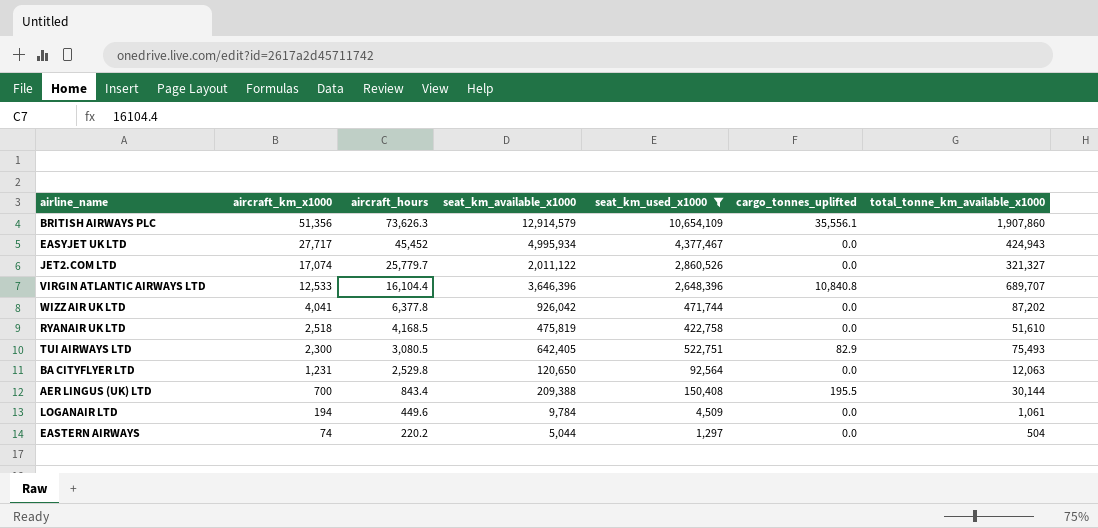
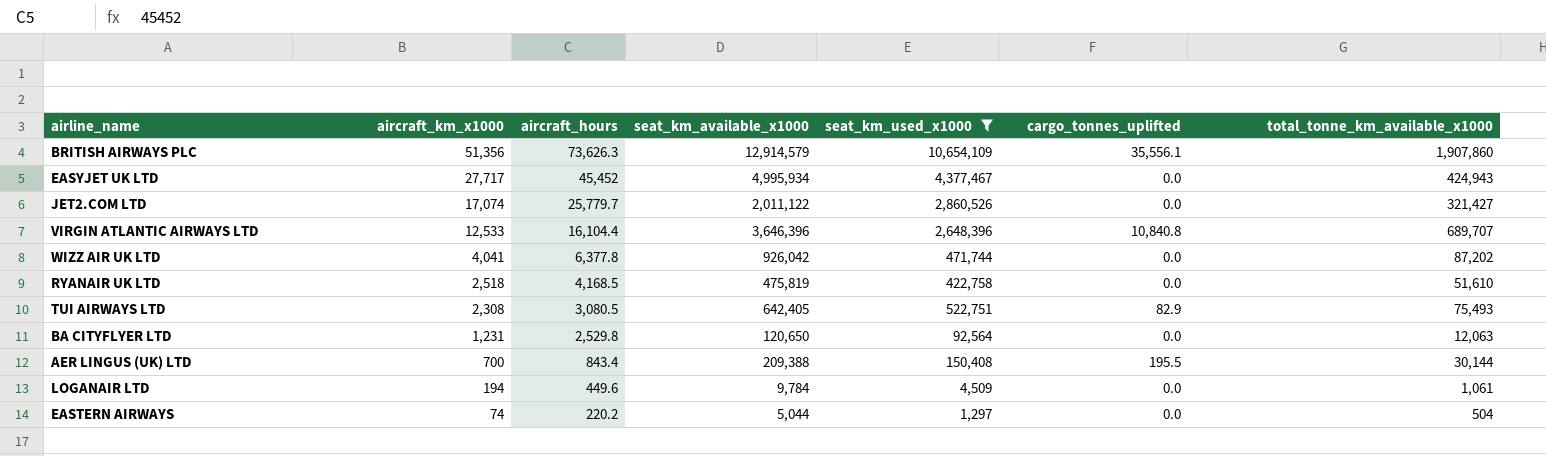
JET2.COM LTD | total_tonne_km_available_x1000: 321,327 -> 321,427
TUI AIRWAYS LTD | aircraft_km_x1000: 2,300 -> 2,308

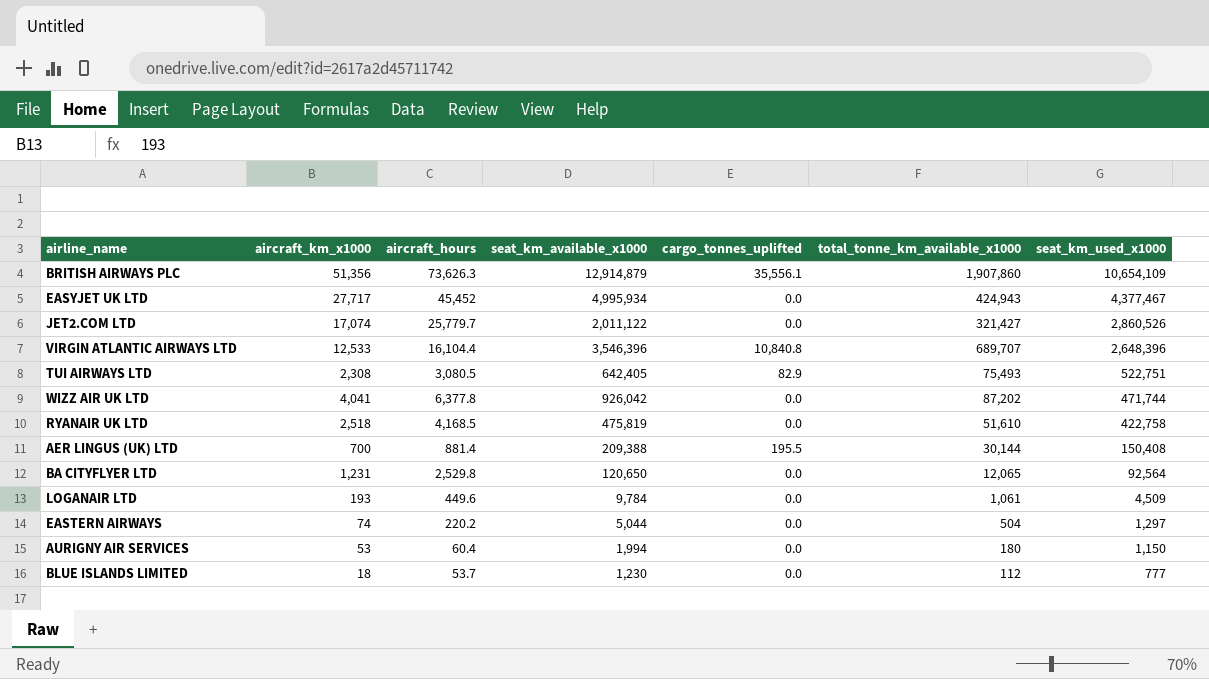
filter: seat_km_used_x1000 >= 1,297 -> none
row order: aircraft_km_x1000 descending -> seat_km_used_x1000 descending
column seat_km_used_x1000 | position: 5 -> 7
BRITISH AIRWAYS PLC | seat_km_available_x1000: 12,914,579 -> 12,914,879
VIRGIN ATLANTIC AIRWAYS LTD | seat_km_available_x1000: 3,646,396 -> 3,546,396
AER LINGUS (UK) LTD | aircraft_hours: 843.4 -> 881.4
BA CITYFLYER LTD | total_tonne_km_available_x1000: 12,063 -> 12,065
LOGANAIR LTD | aircraft_km_x1000: 194 -> 193

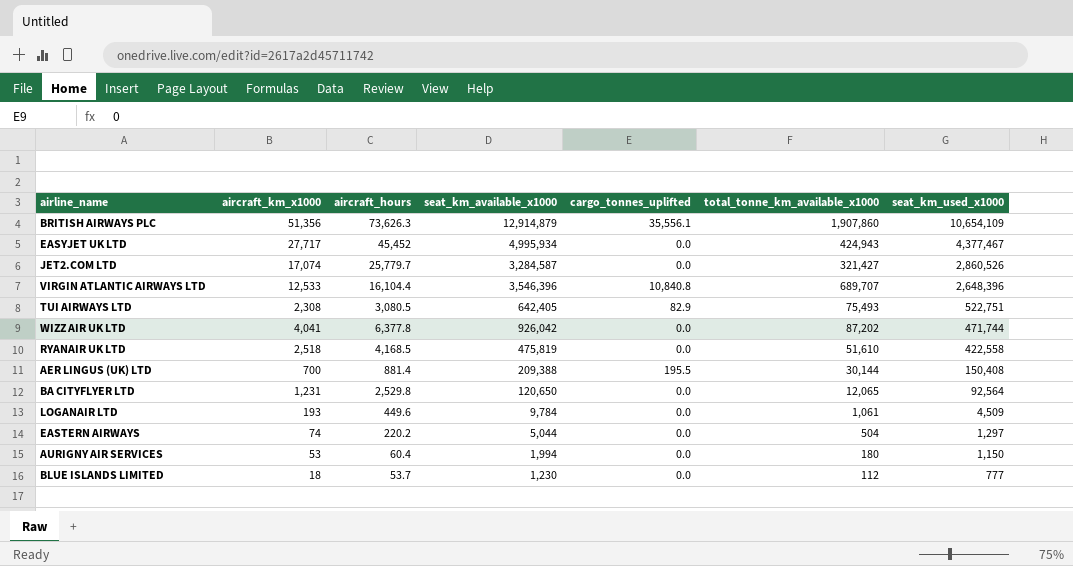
JET2.COM LTD | seat_km_available_x1000: 2,011,122 -> 3,284,587
RYANAIR UK LTD | seat_km_used_x1000: 422,758 -> 422,558

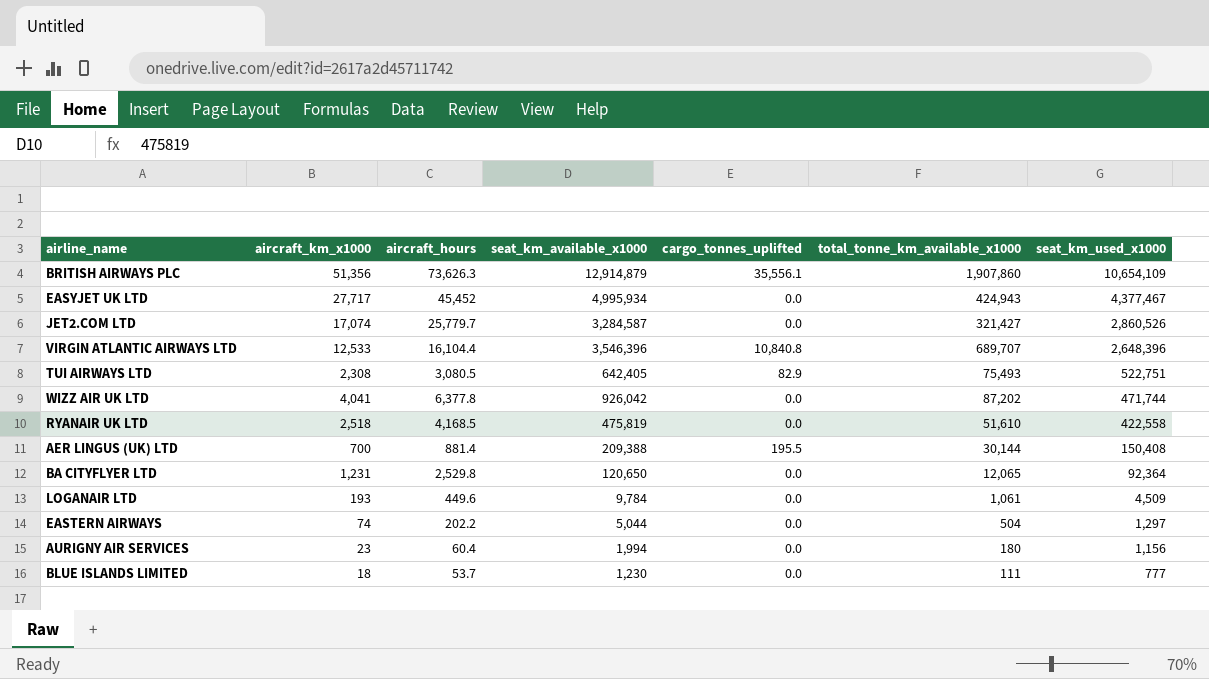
BA CITYFLYER LTD | seat_km_used_x1000: 92,564 -> 92,364
EASTERN AIRWAYS | aircraft_hours: 220.2 -> 202.2
AURIGNY AIR SERVICES | aircraft_km_x1000: 53 -> 23
AURIGNY AIR SERVICES | seat_km_used_x1000: 1,150 -> 1,156
BLUE ISLANDS LIMITED | total_tonne_km_available_x1000: 112 -> 111

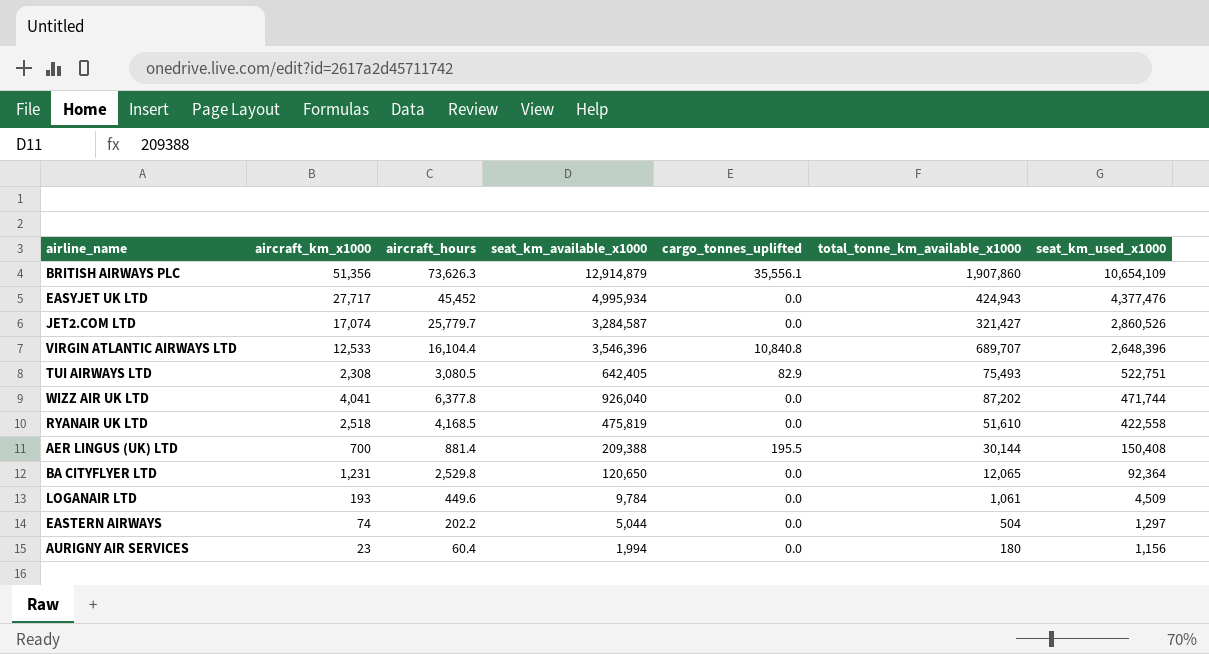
row BLUE ISLANDS LIMITED: 18 | 53.7 | 1,230 | 0.0 | 111 | 777 -> none
EASYJET UK LTD | seat_km_used_x1000: 4,377,467 -> 4,377,476
WIZZ AIR UK LTD | seat_km_available_x1000: 926,042 -> 926,040

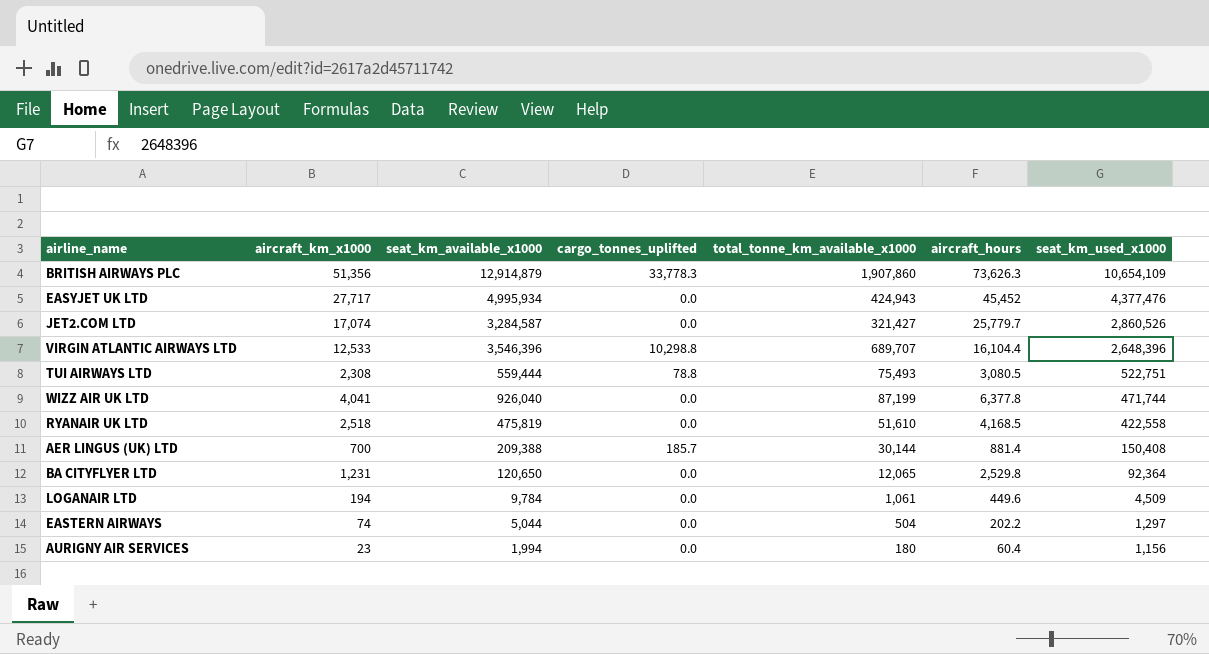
column aircraft_hours | position: 3 -> 6
BRITISH AIRWAYS PLC | cargo_tonnes_uplifted: 35,556.1 -> 33,778.3
VIRGIN ATLANTIC AIRWAYS LTD | cargo_tonnes_uplifted: 10,840.8 -> 10,298.8
TUI AIRWAYS LTD | seat_km_available_x1000: 642,405 -> 559,444
TUI AIRWAYS LTD | cargo_tonnes_uplifted: 82.9 -> 78.8
WIZZ AIR UK LTD | total_tonne_km_available_x1000: 87,202 -> 87,199
AER LINGUS (UK) LTD | cargo_tonnes_uplifted: 195.5 -> 185.7
LOGANAIR LTD | aircraft_km_x1000: 193 -> 194

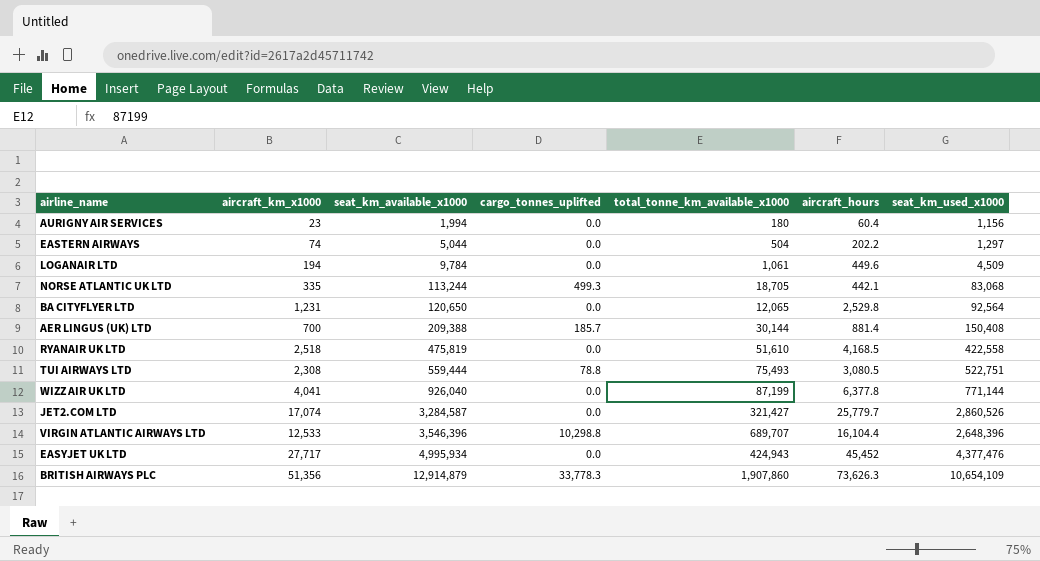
row order: seat_km_used_x1000 descending -> seat_km_available_x1000 ascending
row NORSE ATLANTIC UK LTD: none -> 335 | 113,244 | 499.3 | 18,705 | 442.1 | 83,068
BA CITYFLYER LTD | seat_km_used_x1000: 92,364 -> 92,564
WIZZ AIR UK LTD | seat_km_used_x1000: 471,744 -> 771,144

